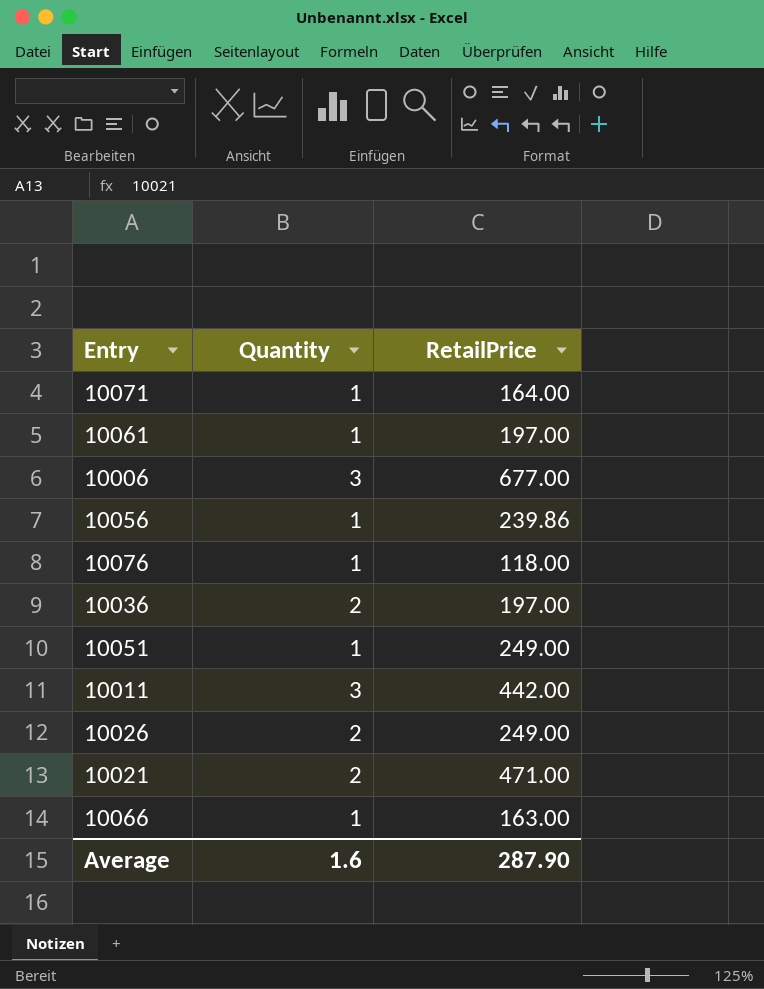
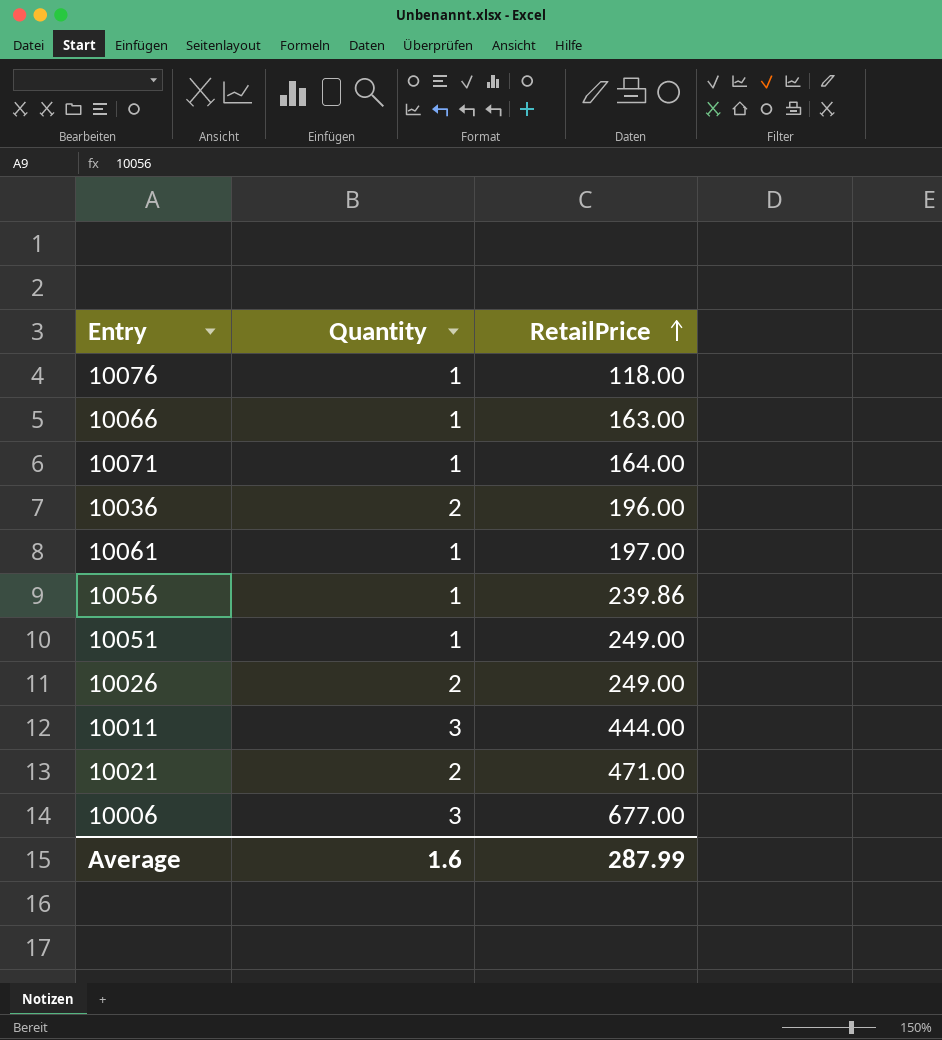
row order: none -> RetailPrice ascending
10036 | RetailPrice: 197.00 -> 196.00
10011 | RetailPrice: 442.00 -> 444.00
Average | RetailPrice: 287.90 -> 287.99

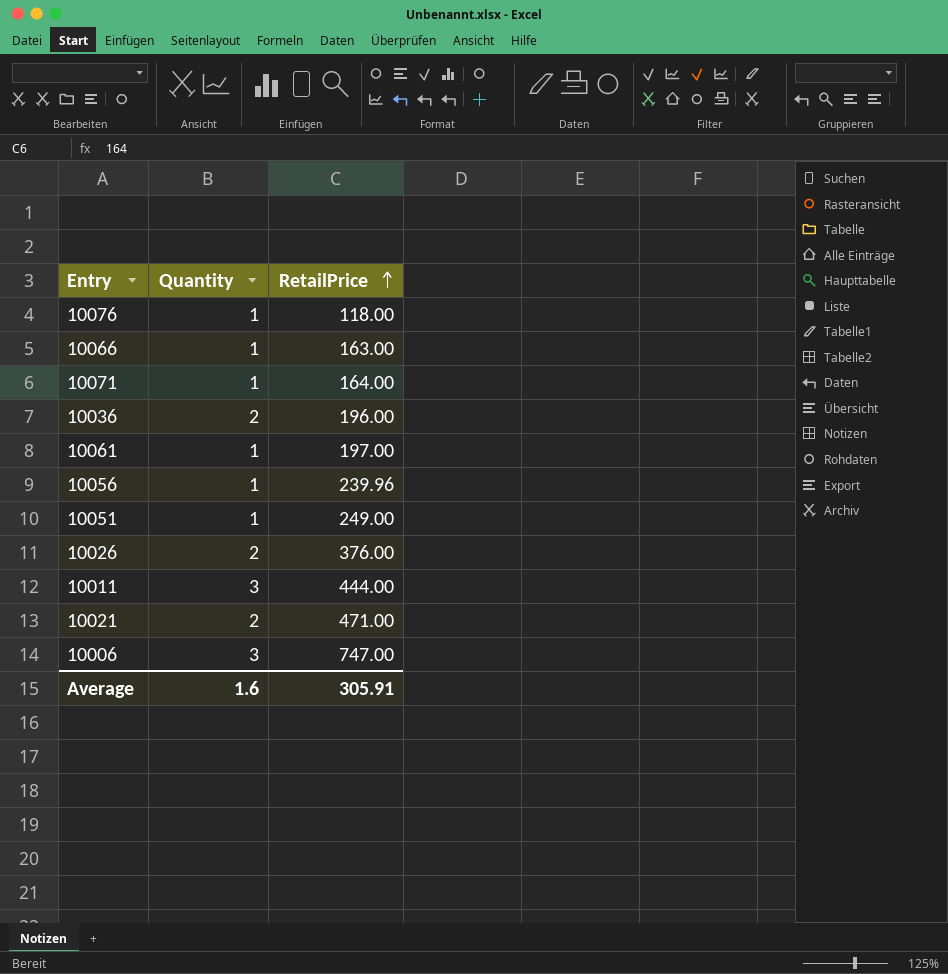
10056 | RetailPrice: 239.86 -> 239.96
10026 | RetailPrice: 249.00 -> 376.00
10006 | RetailPrice: 677.00 -> 747.00
Average | RetailPrice: 287.99 -> 305.91

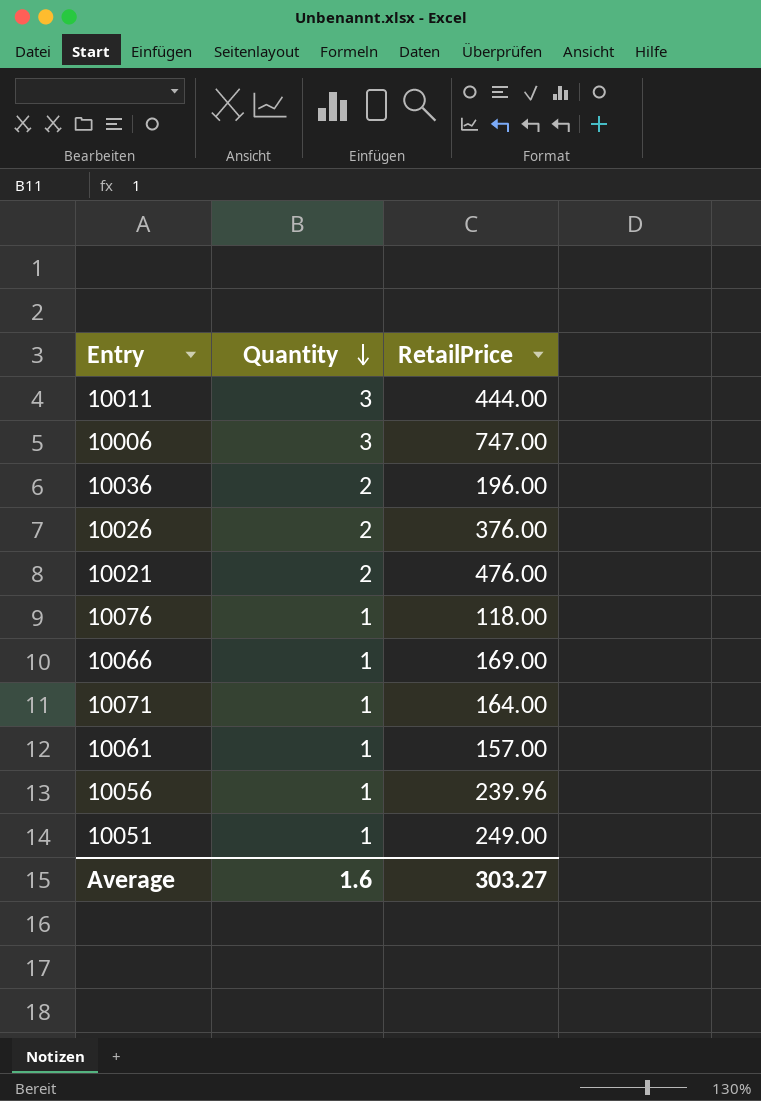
row order: RetailPrice ascending -> Quantity descending
10021 | RetailPrice: 471.00 -> 476.00
10066 | RetailPrice: 163.00 -> 169.00
10061 | RetailPrice: 197.00 -> 157.00
Average | RetailPrice: 305.91 -> 303.27

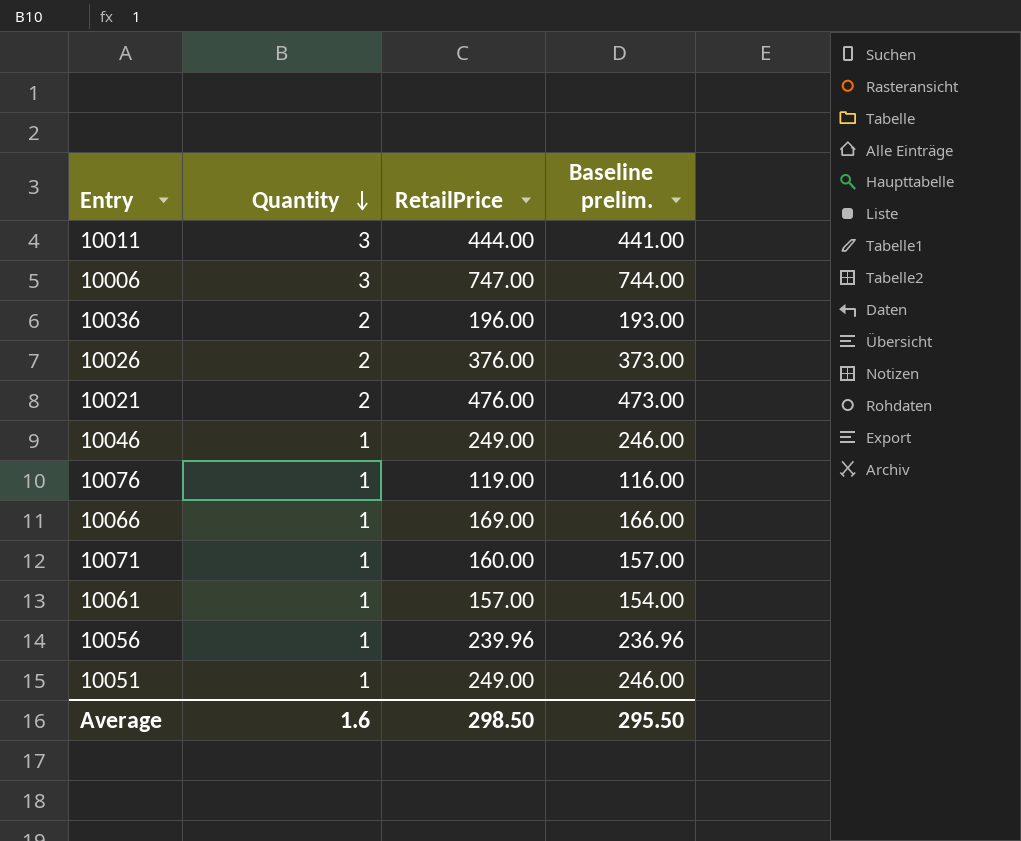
column Baseline prelim. | formula: none -> [RetailPrice] - 3
row 10046: none -> 1 | 249.00 | 246.00
10076 | RetailPrice: 118.00 -> 119.00
10071 | RetailPrice: 164.00 -> 160.00
Average | RetailPrice: 303.27 -> 298.50

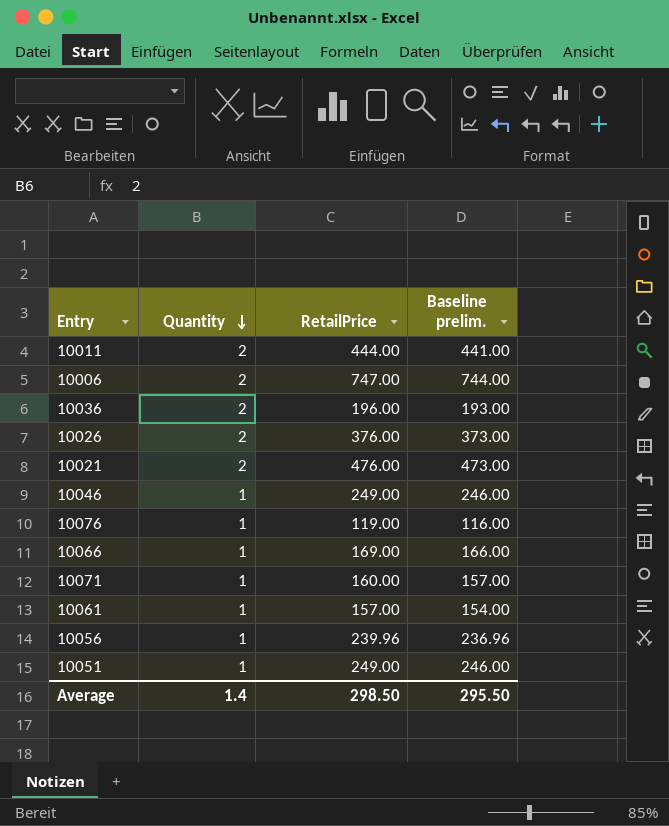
10011 | Quantity: 3 -> 2
10006 | Quantity: 3 -> 2
Average | Quantity: 1.6 -> 1.4

